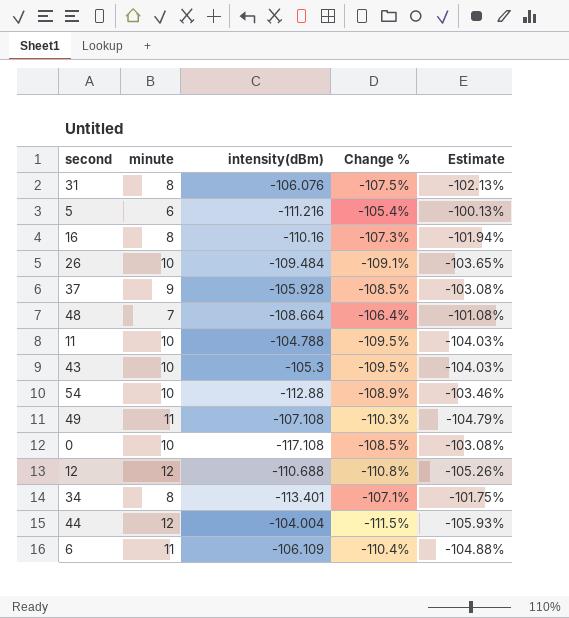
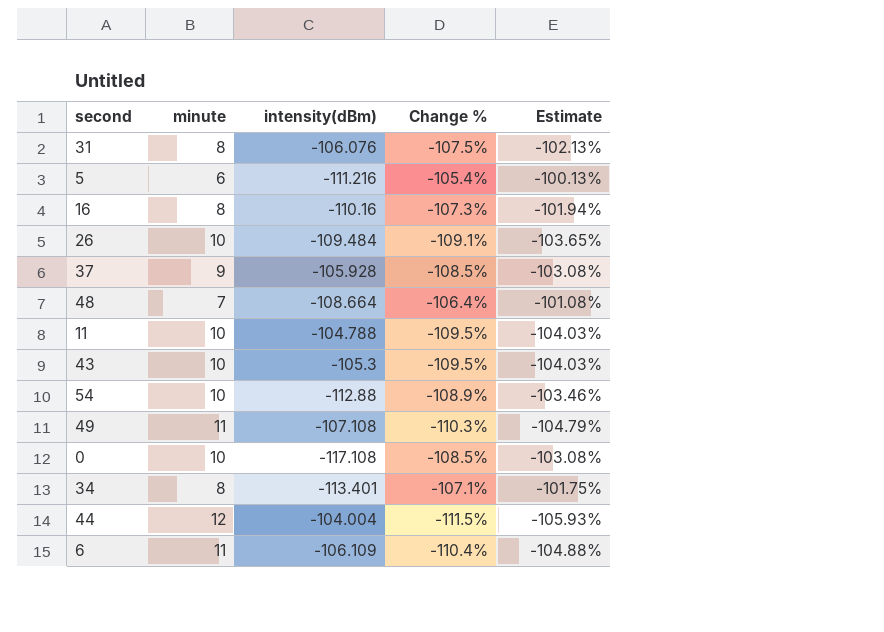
row 12: 12 | -110.688 | -110.8% | -105.26% -> none

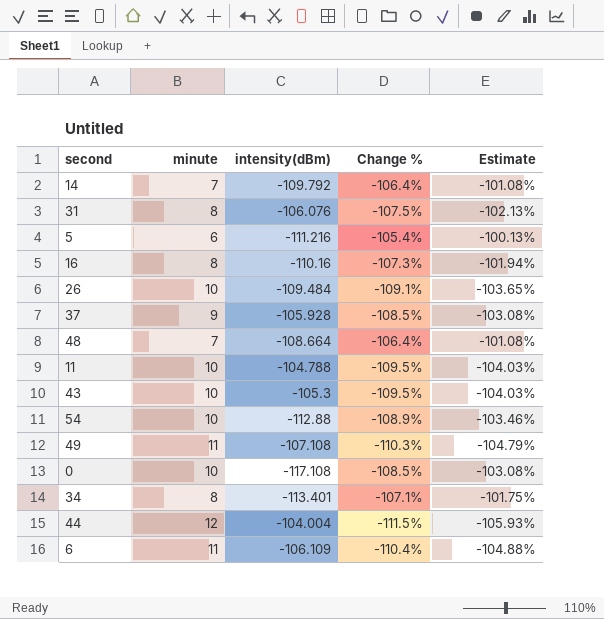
row 14: none -> 7 | -109.792 | -106.4% | -101.08%

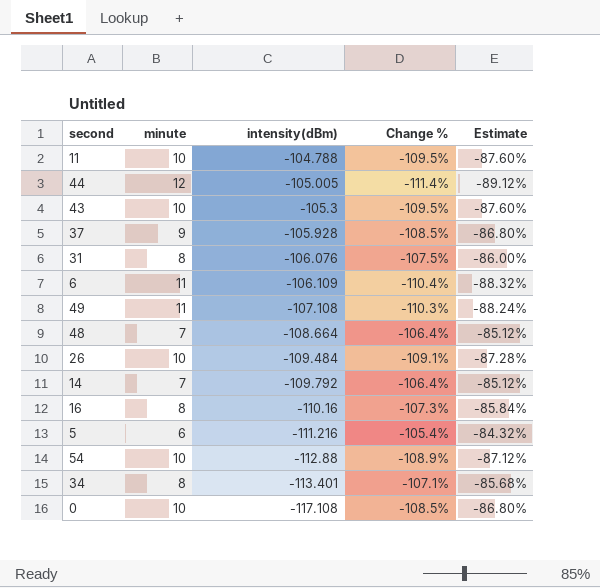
row order: none -> intensity(dBm) descending
column Estimate | formula: [Change %] * 0.95 -> [Change %] * 0.8
44 | intensity(dBm): -104.004 -> -105.005
44 | Change %: -111.5% -> -111.4%

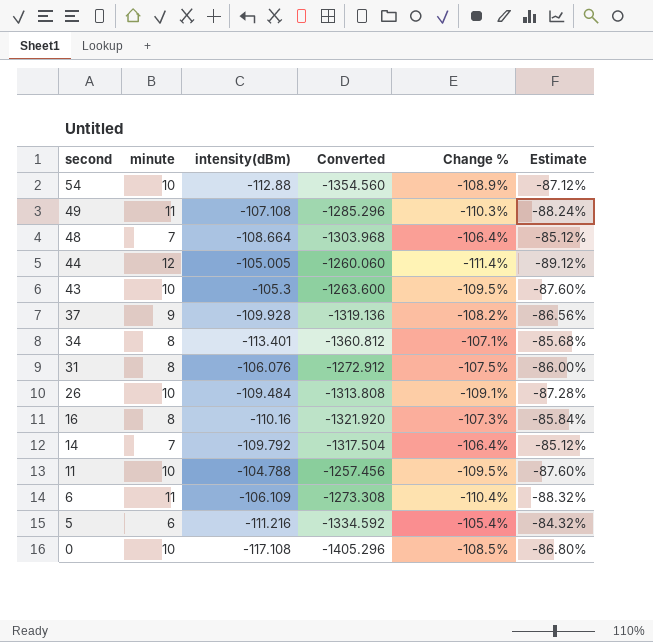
row order: intensity(dBm) descending -> second descending
column Converted | formula: none -> [intensity(dBm)] * 12
37 | intensity(dBm): -105.928 -> -109.928
37 | Change %: -108.5% -> -108.2%
37 | Estimate: -86.80% -> -86.56%

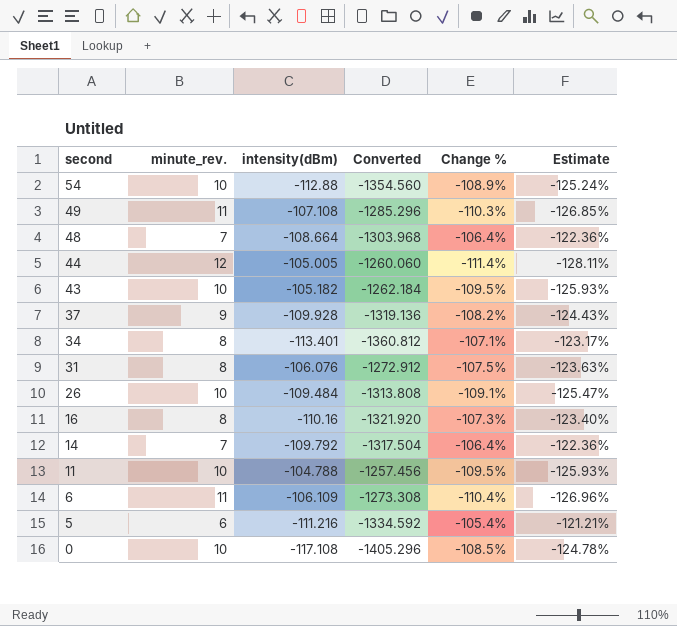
column name: minute -> minute_rev.
column Estimate | formula: [Change %] * 0.8 -> [Change %] * 1.15
43 | intensity(dBm): -105.3 -> -105.182
43 | Converted: -1263.600 -> -1262.184

